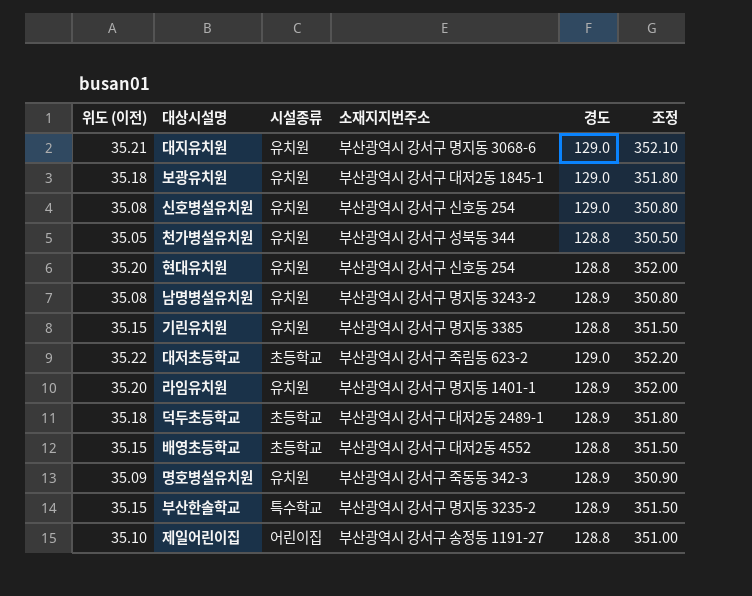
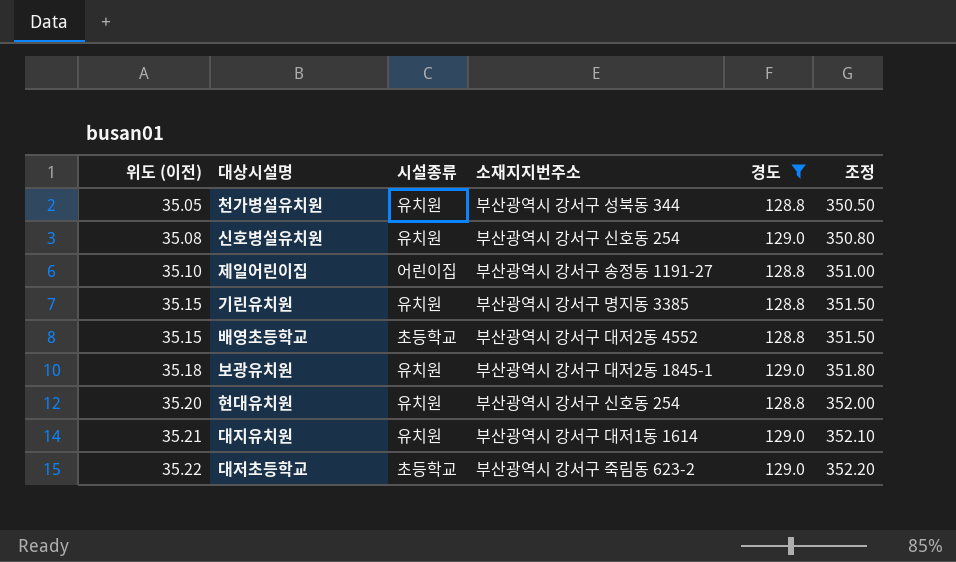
filter: none -> 경도 != 128.9
row order: none -> 위도 (이전) ascending
대지유치원 | 소재지지번주소: 부산광역시 강서구 명지동 3068-6 -> 부산광역시 강서구 대저1동 1614

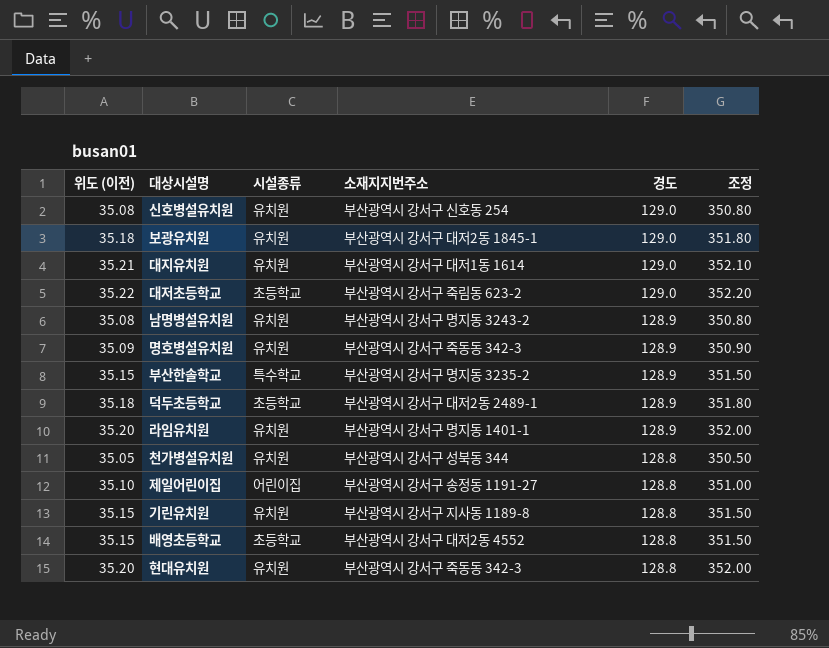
filter: 경도 != 128.9 -> none
row order: 위도 (이전) ascending -> 경도 descending
기린유치원 | 소재지지번주소: 부산광역시 강서구 명지동 3385 -> 부산광역시 강서구 지사동 1189-8
현대유치원 | 소재지지번주소: 부산광역시 강서구 신호동 254 -> 부산광역시 강서구 죽동동 342-3

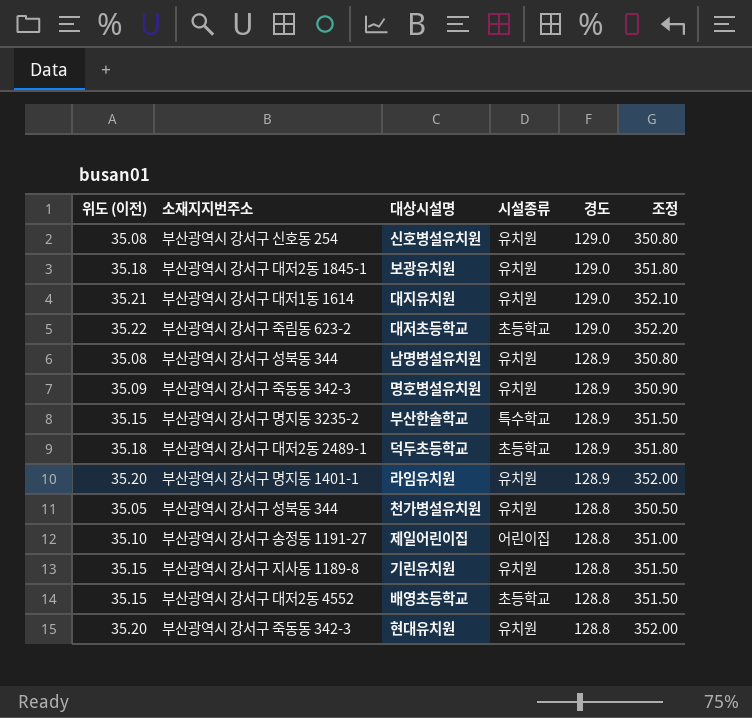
column 소재지지번주소 | position: 4 -> 2
남명병설유치원 | 소재지지번주소: 부산광역시 강서구 명지동 3243-2 -> 부산광역시 강서구 성북동 344

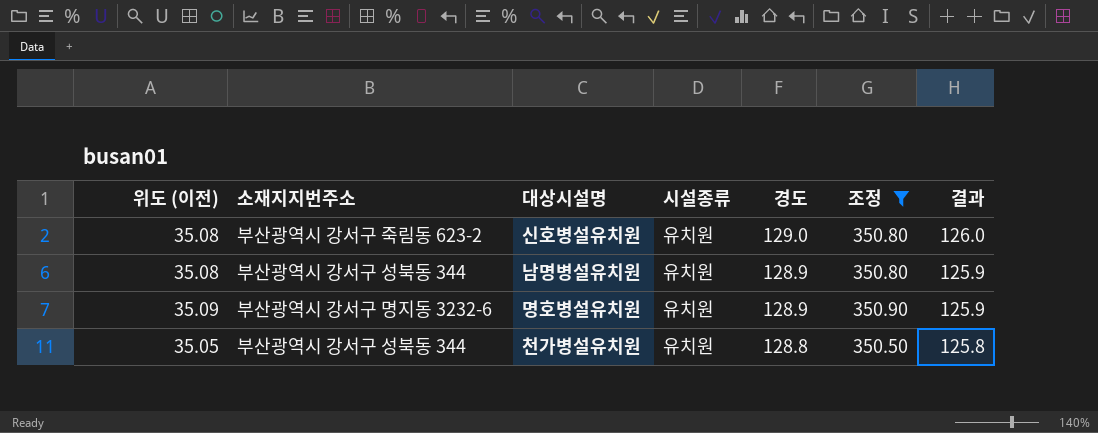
filter: none -> 조정 <= 350.90
column 결과 | formula: none -> [경도] - 3
신호병설유치원 | 소재지지번주소: 부산광역시 강서구 신호동 254 -> 부산광역시 강서구 죽림동 623-2
명호병설유치원 | 소재지지번주소: 부산광역시 강서구 죽동동 342-3 -> 부산광역시 강서구 명지동 3232-6

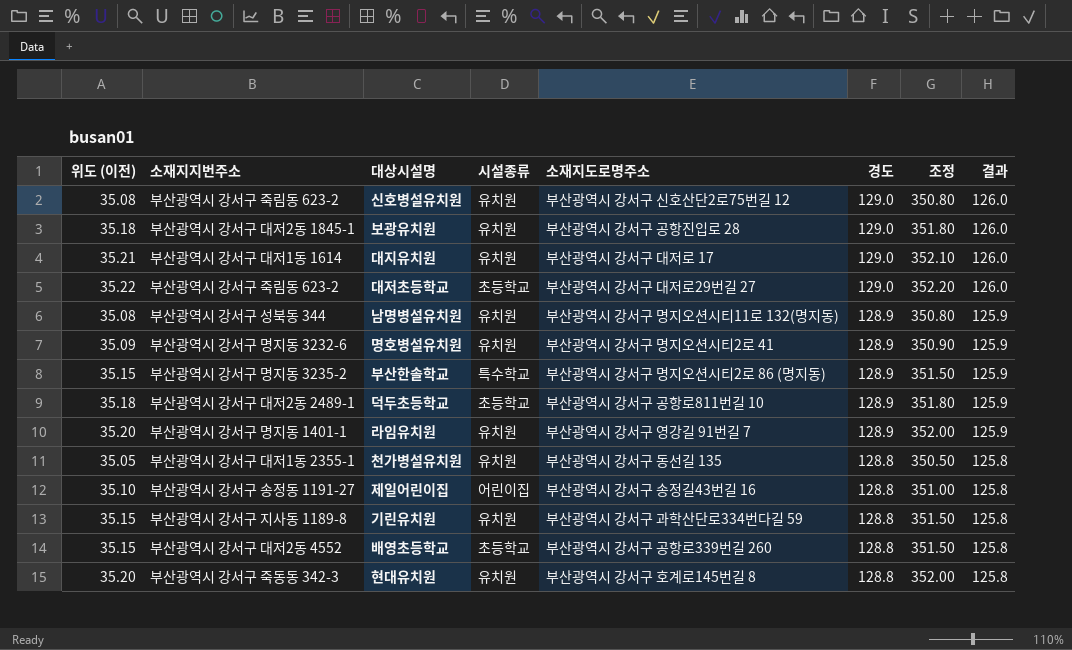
filter: 조정 <= 350.90 -> none
column 소재지도로명주소 | position: none -> 5
천가병설유치원 | 소재지지번주소: 부산광역시 강서구 성북동 344 -> 부산광역시 강서구 대저1동 2355-1

